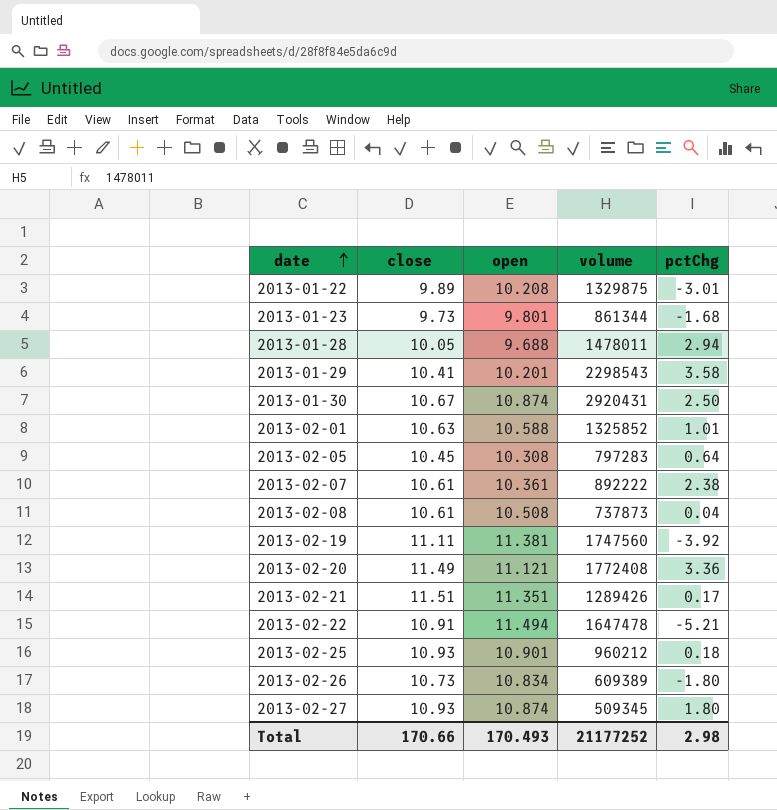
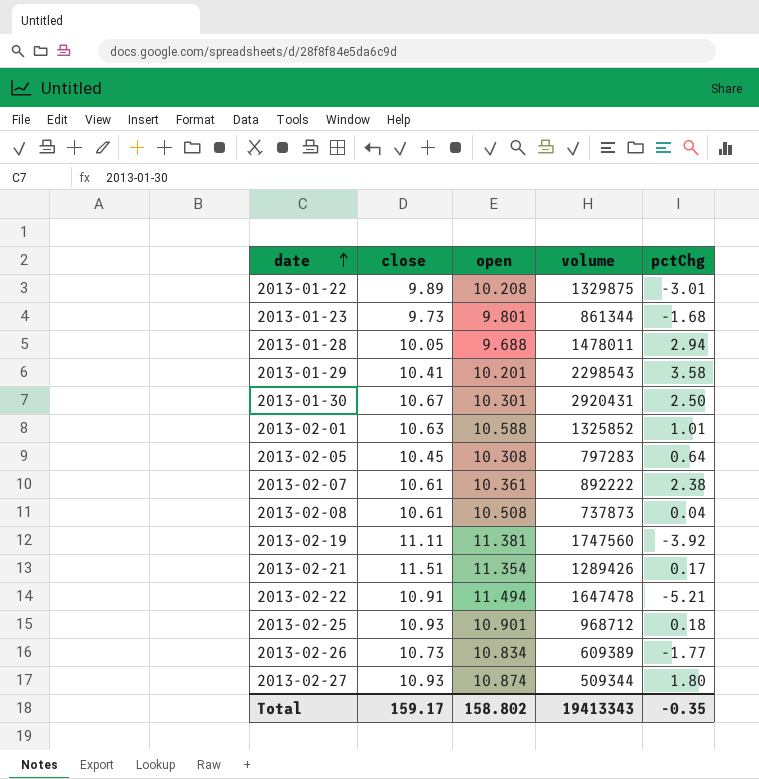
row 2013-02-20: 11.49 | 11.121 | 1772408 | 3.36 -> none
2013-01-30 | open: 10.874 -> 10.301
2013-02-21 | open: 11.351 -> 11.354
2013-02-25 | volume: 960212 -> 968712
2013-02-26 | pctChg: -1.80 -> -1.77
2013-02-27 | volume: 509345 -> 509344
Total | close: 170.66 -> 159.17
Total | open: 170.493 -> 158.802
Total | volume: 21177252 -> 19413343
Total | pctChg: 2.98 -> -0.35

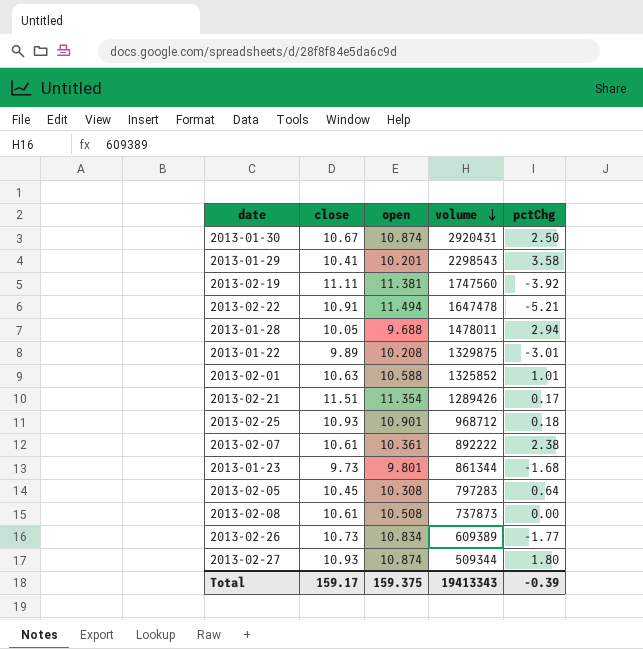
row order: date ascending -> volume descending
2013-01-30 | open: 10.301 -> 10.874
2013-02-08 | pctChg: 0.04 -> 0.00
Total | open: 158.802 -> 159.375
Total | pctChg: -0.35 -> -0.39

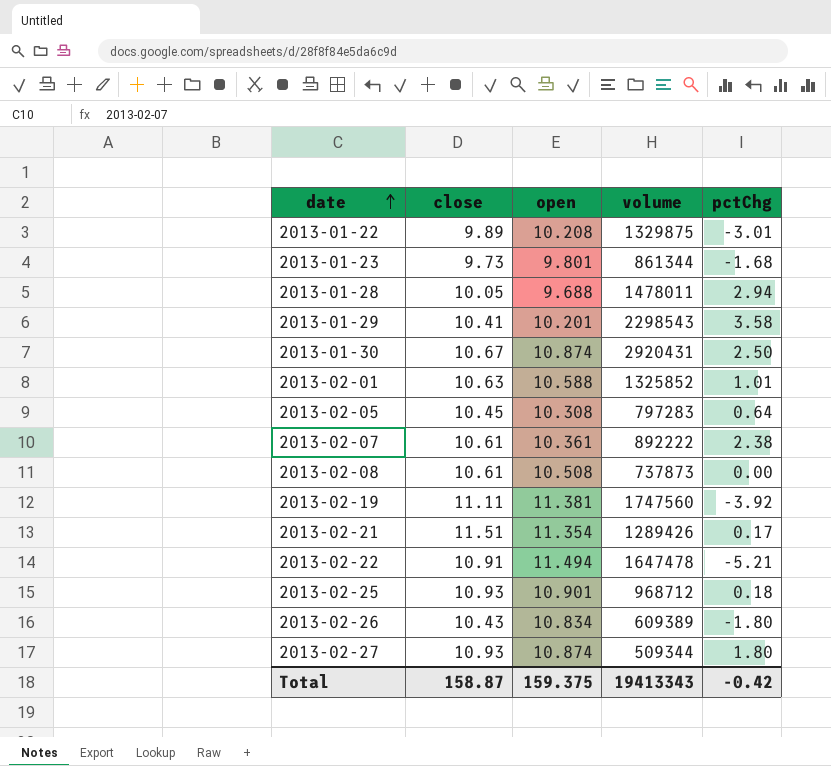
row order: volume descending -> date ascending
2013-02-26 | close: 10.73 -> 10.43
2013-02-26 | pctChg: -1.77 -> -1.80
Total | close: 159.17 -> 158.87
Total | pctChg: -0.39 -> -0.42

